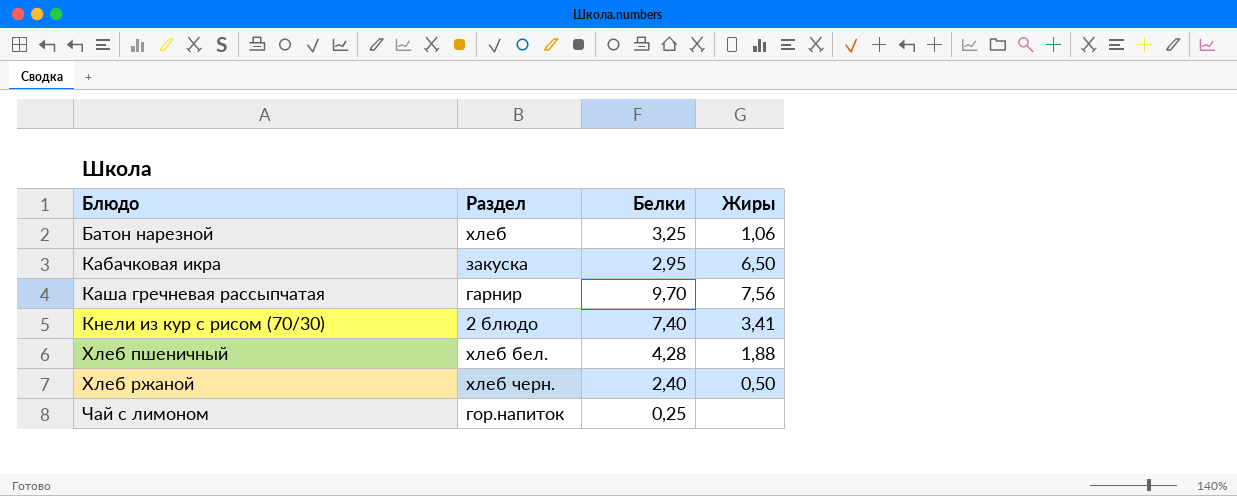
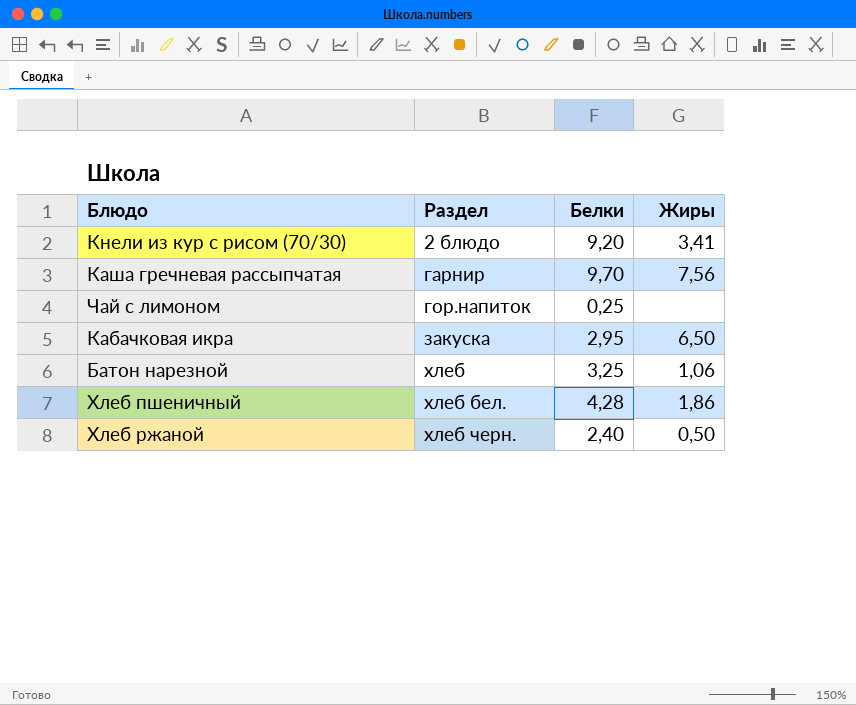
row order: Блюдо ascending -> Раздел ascending
Кнели из кур с рисом (70/30) | Белки: 7,40 -> 9,20
Хлеб пшеничный | Жиры: 1,88 -> 1,86

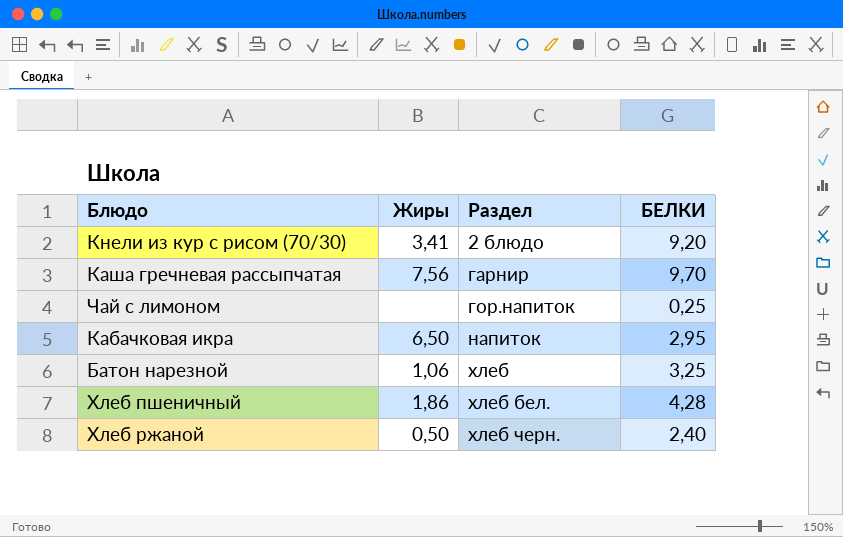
column Жиры | position: 4 -> 2
column name: Белки -> БЕЛКИ
Кабачковая икра | Раздел: закуска -> напиток

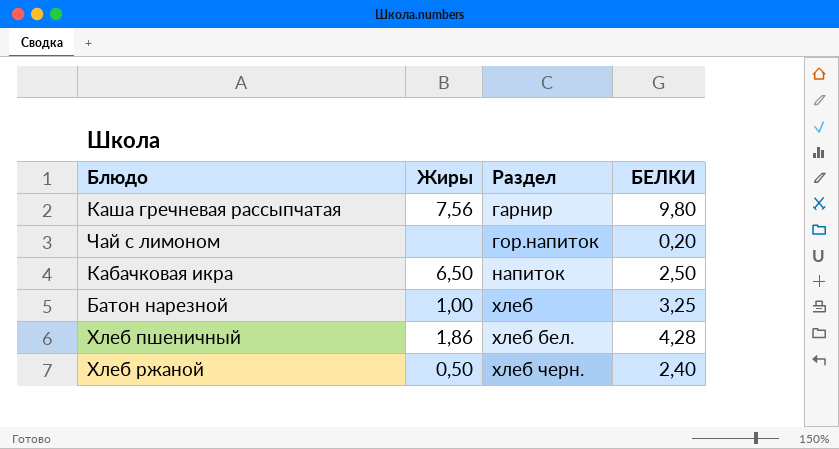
row Кнели из кур с рисом (70/30): 3,41 | 2 блюдо | 9,20 -> none
Каша гречневая рассыпчатая | БЕЛКИ: 9,70 -> 9,80
Чай с лимоном | БЕЛКИ: 0,25 -> 0,20
Кабачковая икра | БЕЛКИ: 2,95 -> 2,50
Батон нарезной | Жиры: 1,06 -> 1,00

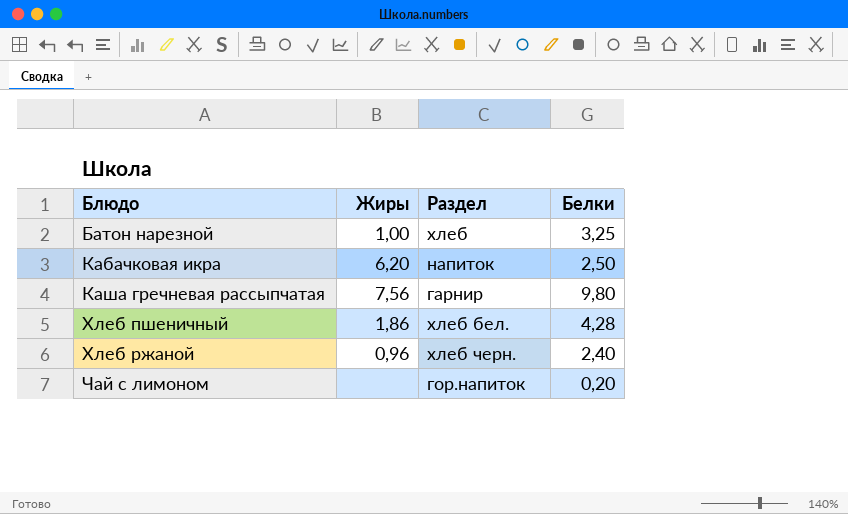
row order: Раздел ascending -> Блюдо ascending
column name: БЕЛКИ -> Белки
Кабачковая икра | Жиры: 6,50 -> 6,20
Хлеб ржаной | Жиры: 0,50 -> 0,96

